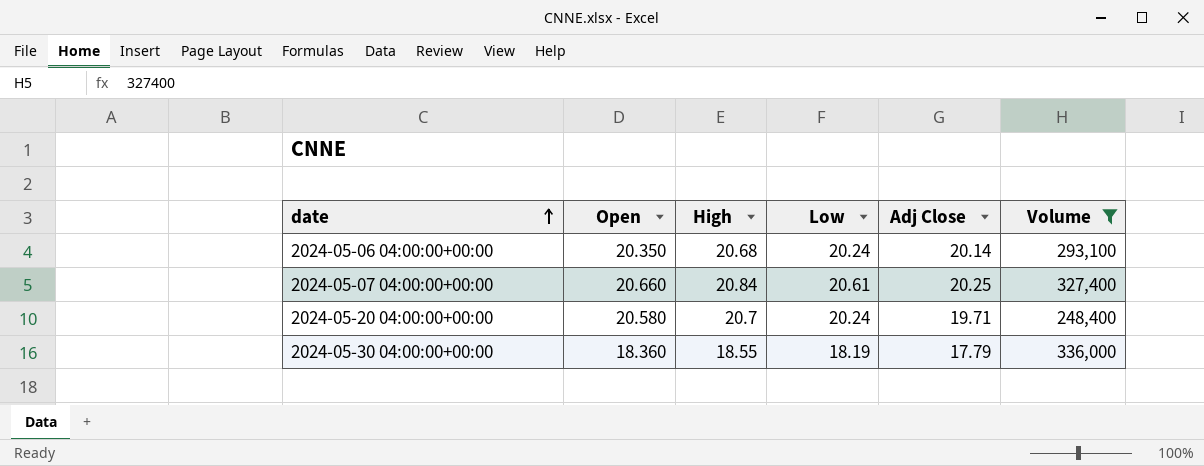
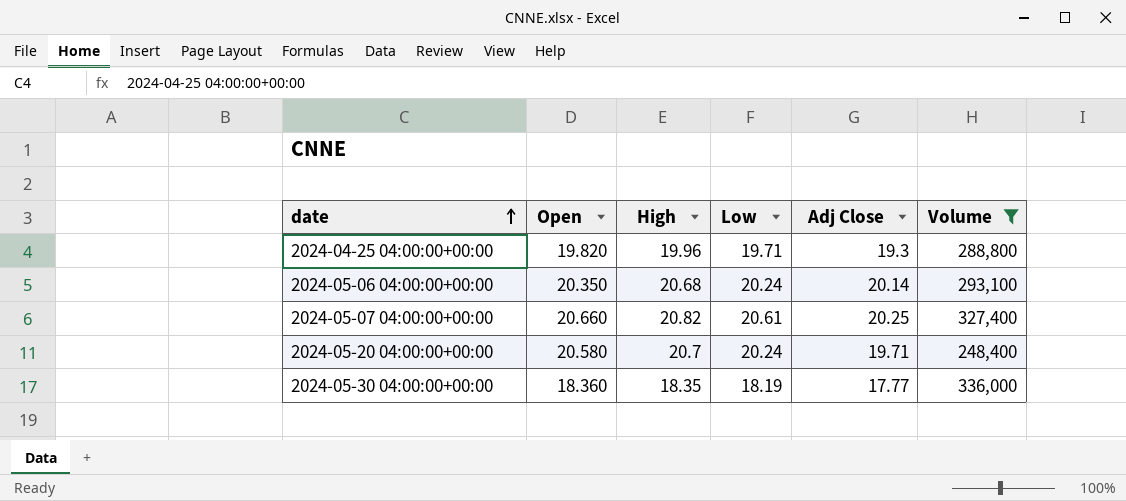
row 2024-04-25 04:00:00+00:00: none -> 19.820 | 19.96 | 19.71 | 19.3 | 288,800
2024-05-07 04:00:00+00:00 | High: 20.84 -> 20.82
2024-05-30 04:00:00+00:00 | High: 18.55 -> 18.35
2024-05-30 04:00:00+00:00 | Adj Close: 17.79 -> 17.77

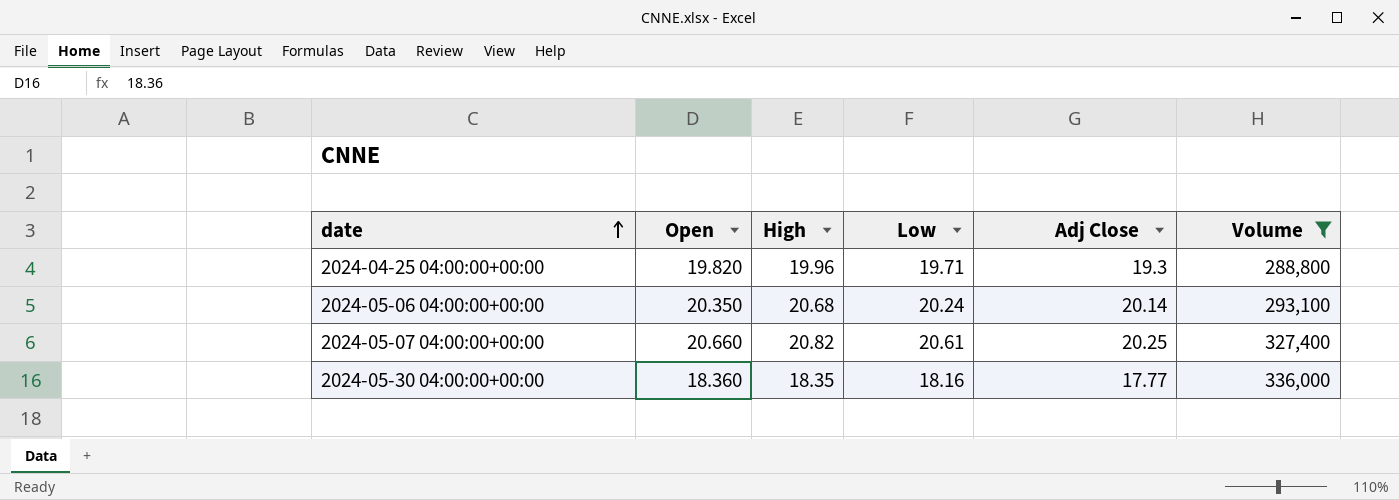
row 2024-05-20 04:00:00+00:00: 20.580 | 20.7 | 20.24 | 19.71 | 248,400 -> none
2024-05-30 04:00:00+00:00 | Low: 18.19 -> 18.16

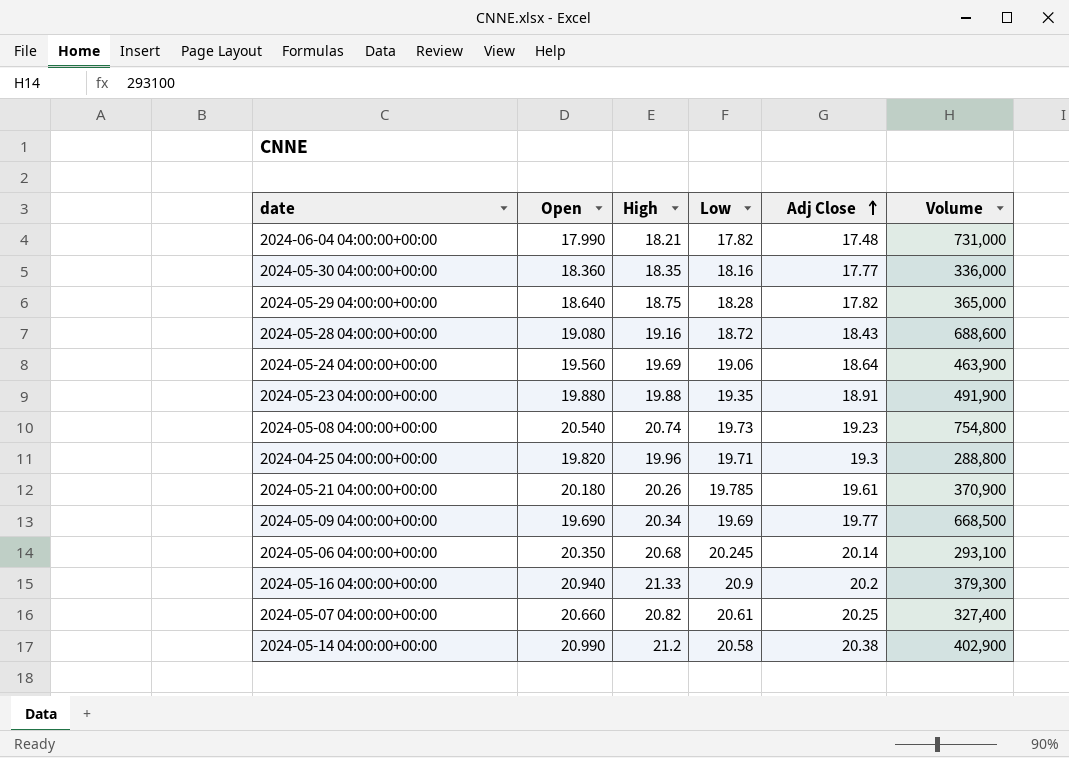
filter: Volume <= 336,000 -> none
row order: date ascending -> Adj Close ascending
2024-05-06 04:00:00+00:00 | Low: 20.24 -> 20.245

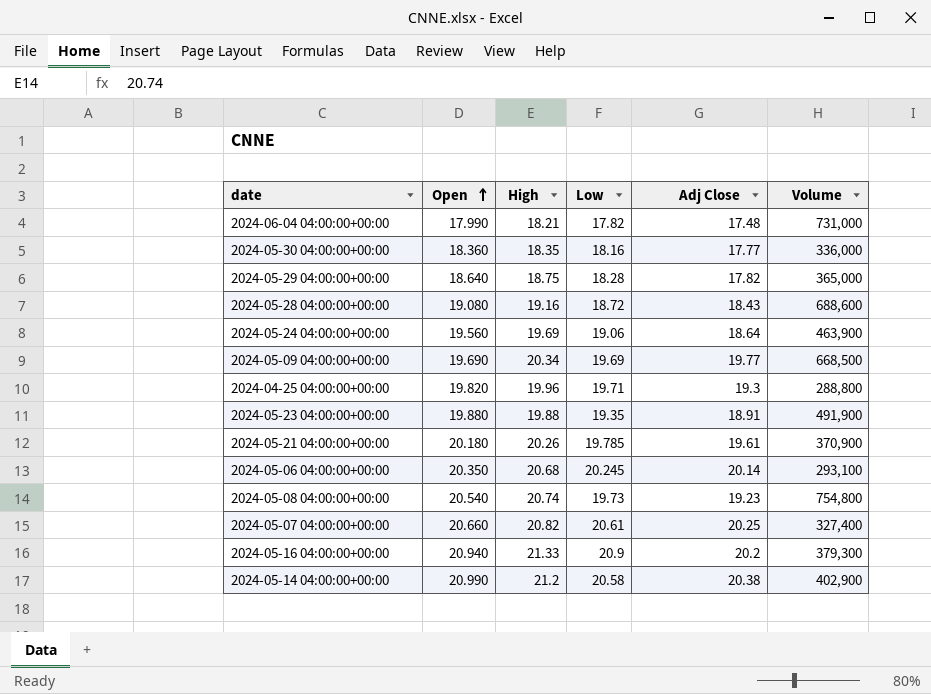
row order: Adj Close ascending -> Open ascending

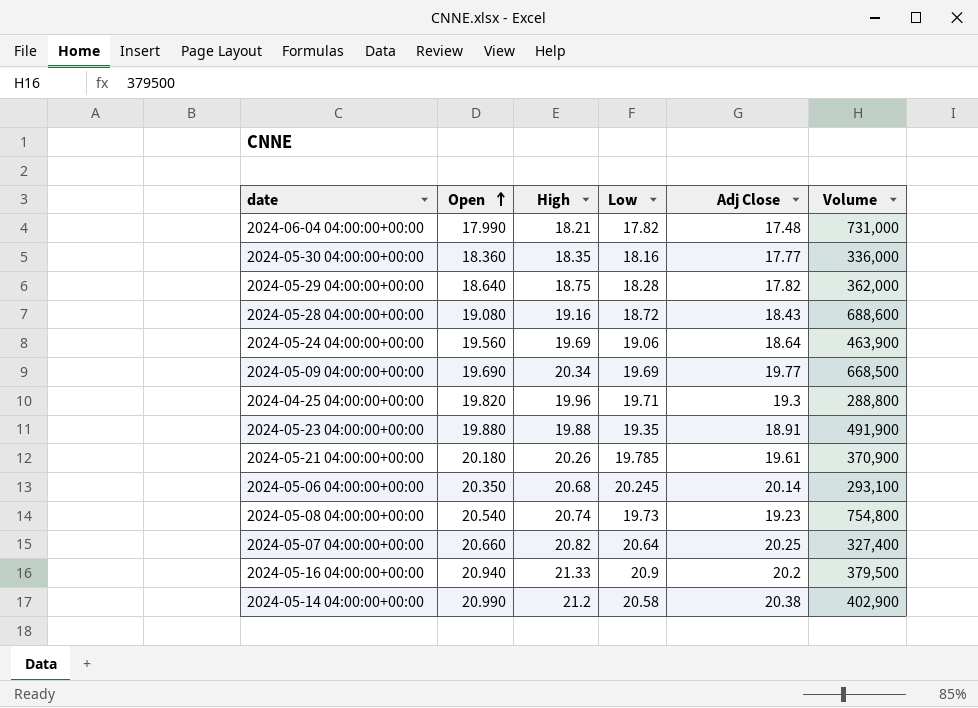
2024-05-29 04:00:00+00:00 | Volume: 365,000 -> 362,000
2024-05-07 04:00:00+00:00 | Low: 20.61 -> 20.64
2024-05-16 04:00:00+00:00 | Volume: 379,300 -> 379,500

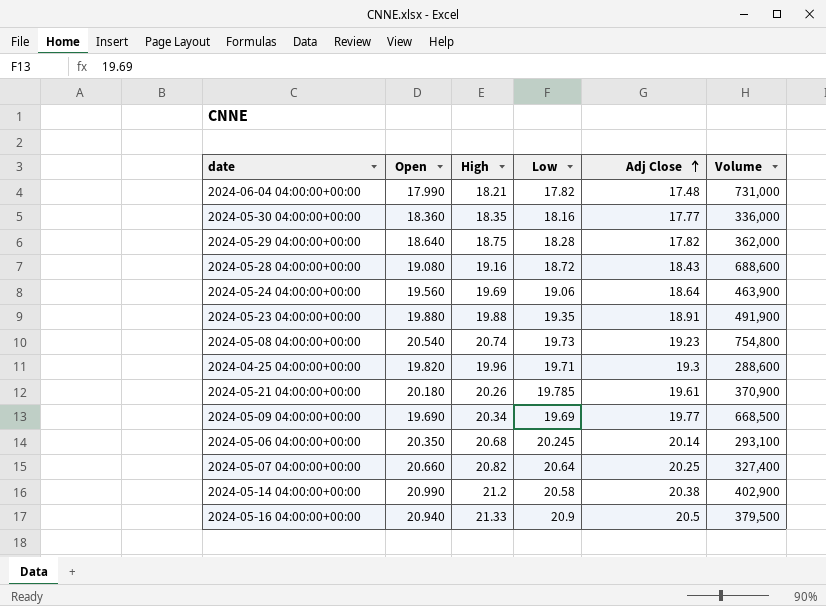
row order: Open ascending -> Adj Close ascending
2024-04-25 04:00:00+00:00 | Volume: 288,800 -> 288,600
2024-05-16 04:00:00+00:00 | Adj Close: 20.2 -> 20.5

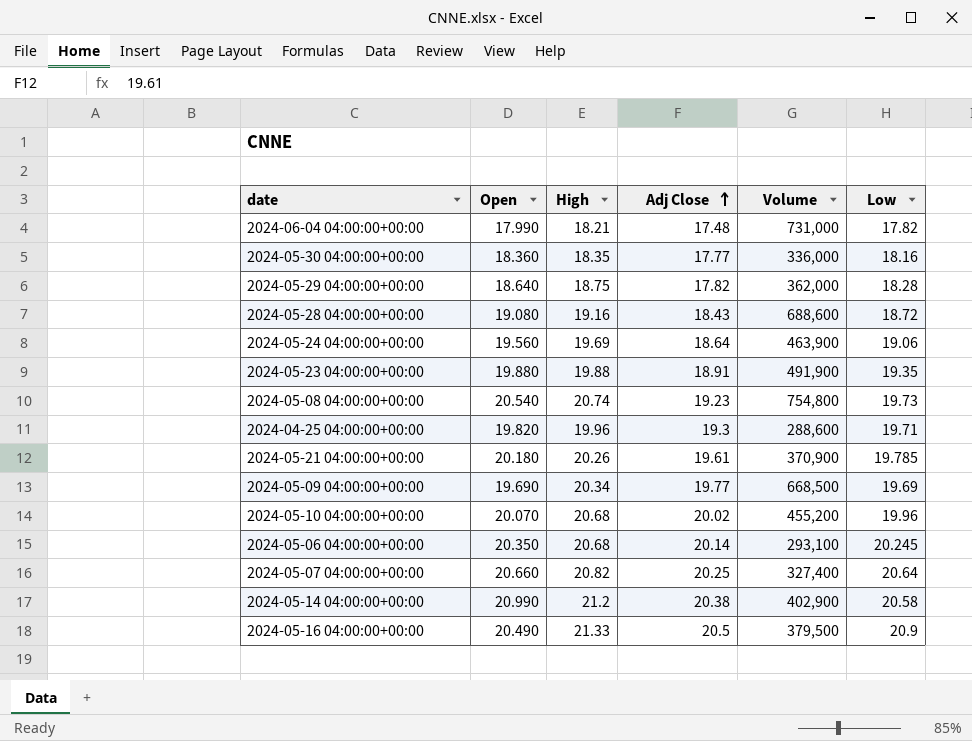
column Low | position: 4 -> 6
row 2024-05-10 04:00:00+00:00: none -> 20.070 | 20.68 | 20.02 | 455,200 | 19.96
2024-05-16 04:00:00+00:00 | Open: 20.940 -> 20.490

